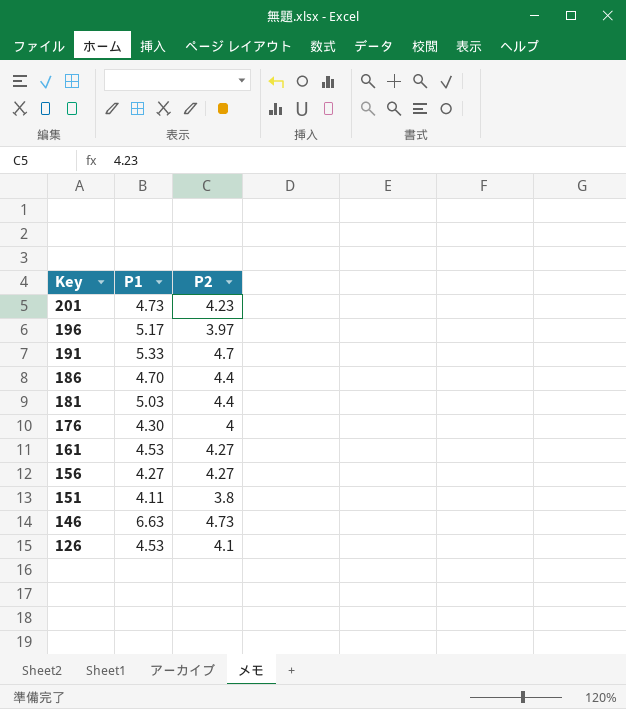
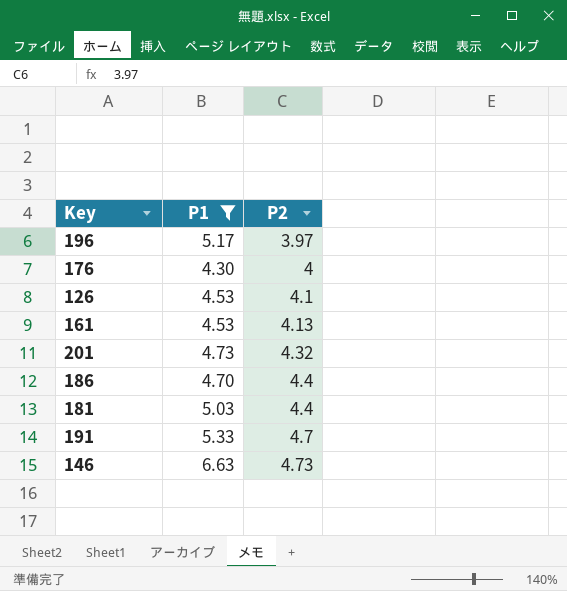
filter: none -> P1 >= 4.30
row order: Key descending -> P2 ascending
161 | P2: 4.27 -> 4.13
201 | P2: 4.23 -> 4.32

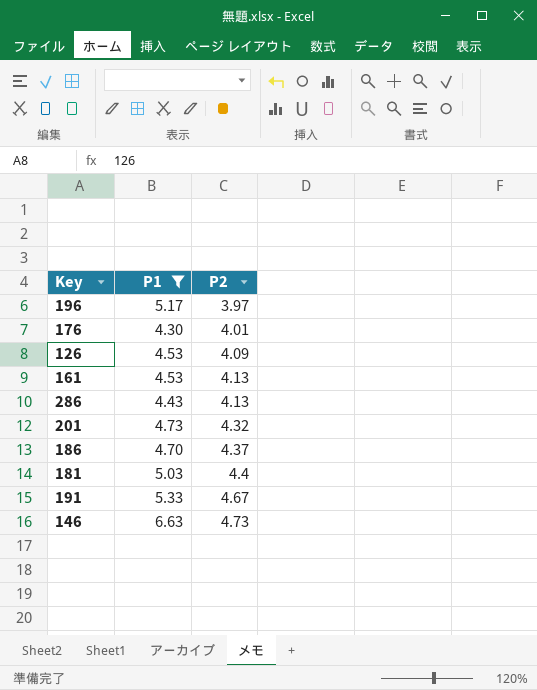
176 | P2: 4 -> 4.01
126 | P2: 4.1 -> 4.09
row 286: none -> 4.43 | 4.13
186 | P2: 4.4 -> 4.37
191 | P2: 4.7 -> 4.67

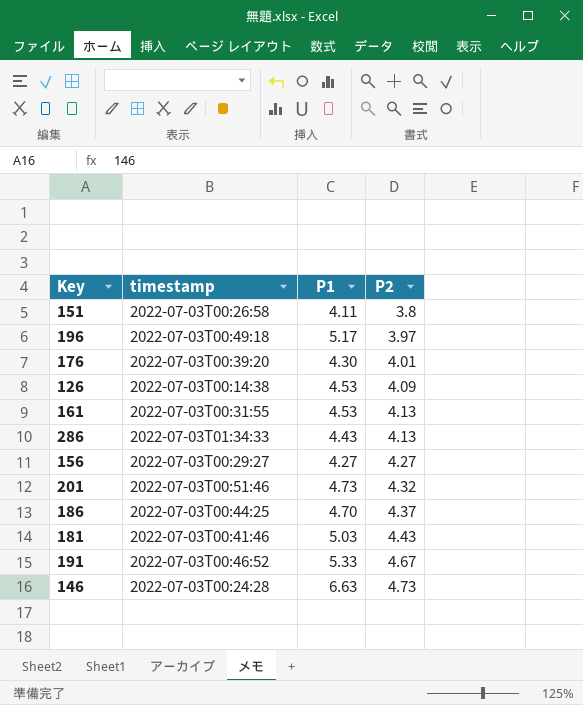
filter: P1 >= 4.30 -> none
column timestamp | position: none -> 2
181 | P2: 4.4 -> 4.43

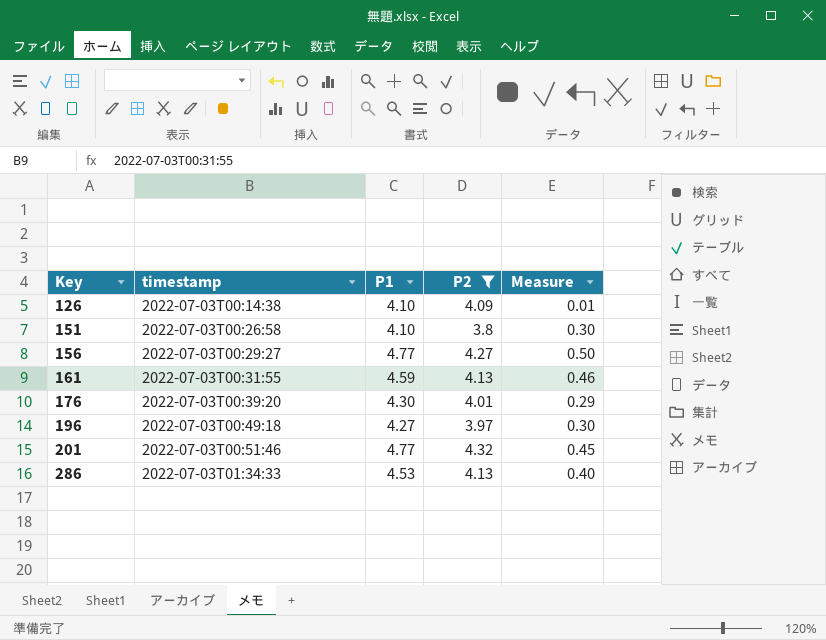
filter: none -> P2 <= 4.32
row order: P2 ascending -> Key ascending
column Measure | formula: none -> [P1] - [P2]
126 | P1: 4.53 -> 4.10
151 | P1: 4.11 -> 4.10
156 | P1: 4.27 -> 4.77
161 | P1: 4.53 -> 4.59
196 | P1: 5.17 -> 4.27
201 | P1: 4.73 -> 4.77
286 | P1: 4.43 -> 4.53

